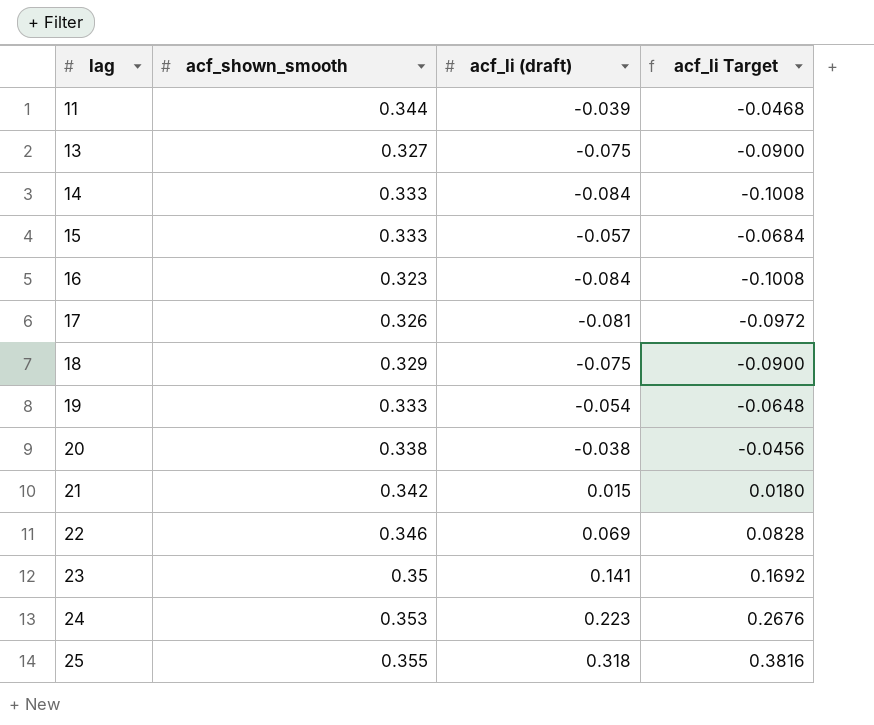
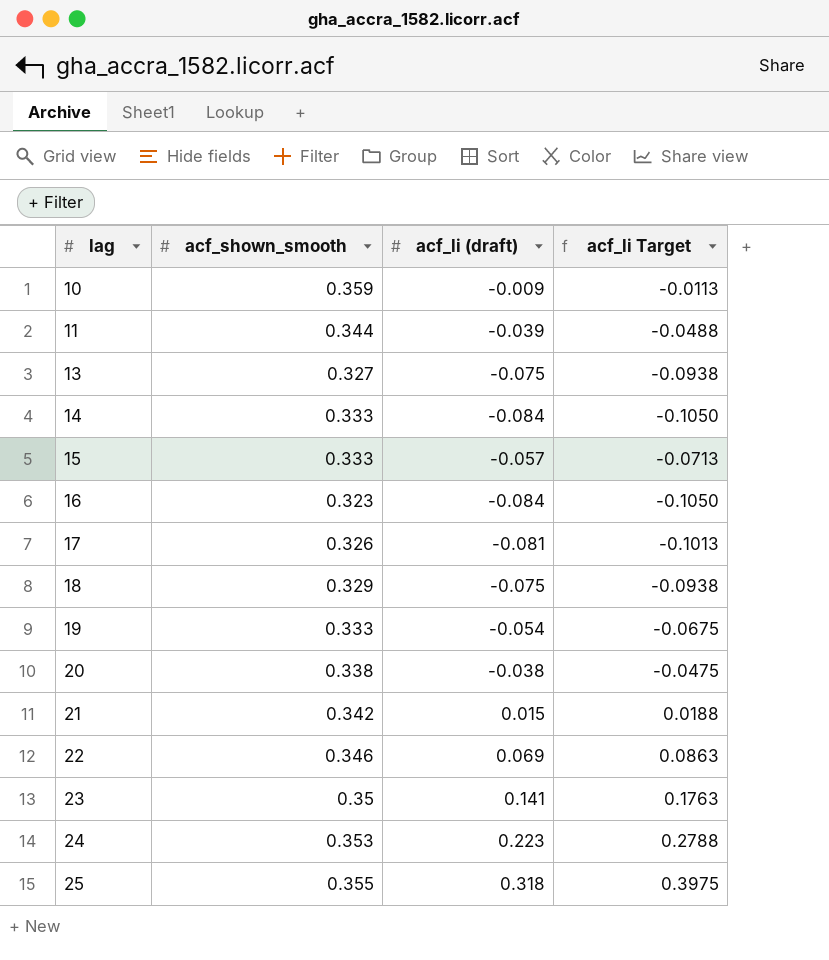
column acf_li Target | formula: [acf_li (draft)] * 1.2 -> [acf_li (draft)] * 1.25
row 10: none -> 0.359 | -0.009 | -0.0113

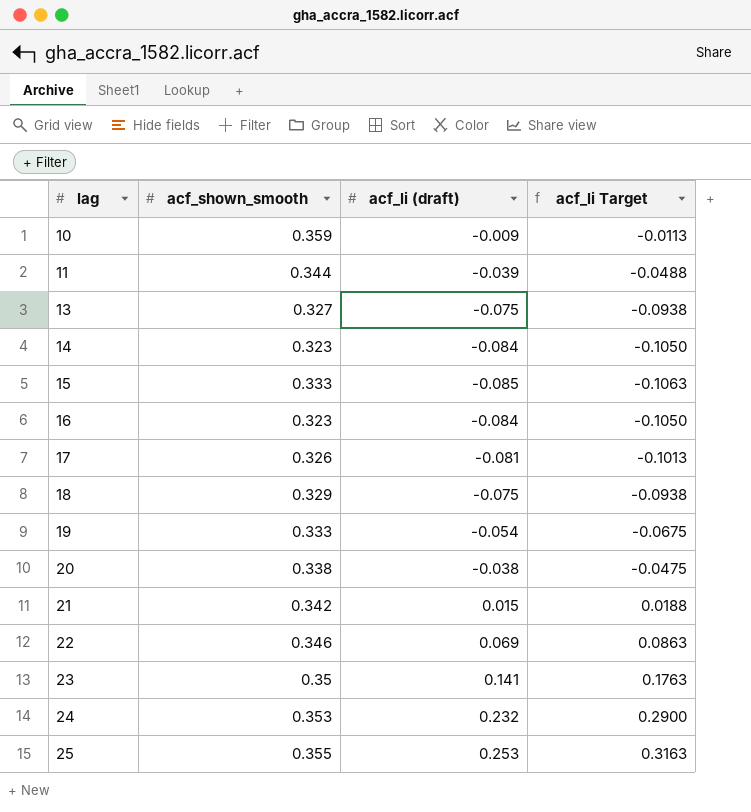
14 | acf_shown_smooth: 0.333 -> 0.323
15 | acf_li (draft): -0.057 -> -0.085
15 | acf_li Target: -0.0713 -> -0.1063
24 | acf_li (draft): 0.223 -> 0.232
24 | acf_li Target: 0.2788 -> 0.2900
25 | acf_li (draft): 0.318 -> 0.253
25 | acf_li Target: 0.3975 -> 0.3163

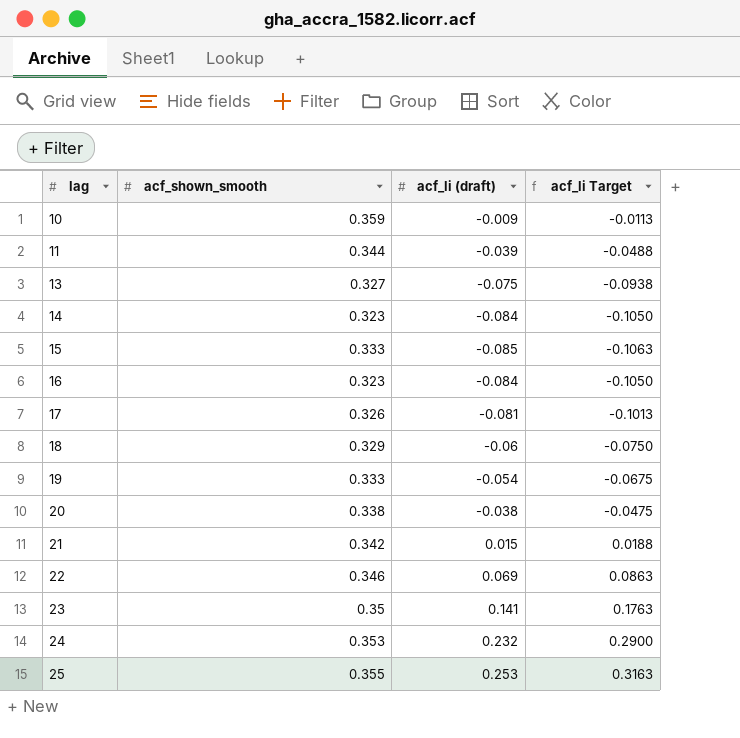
18 | acf_li (draft): -0.075 -> -0.06
18 | acf_li Target: -0.0938 -> -0.0750

